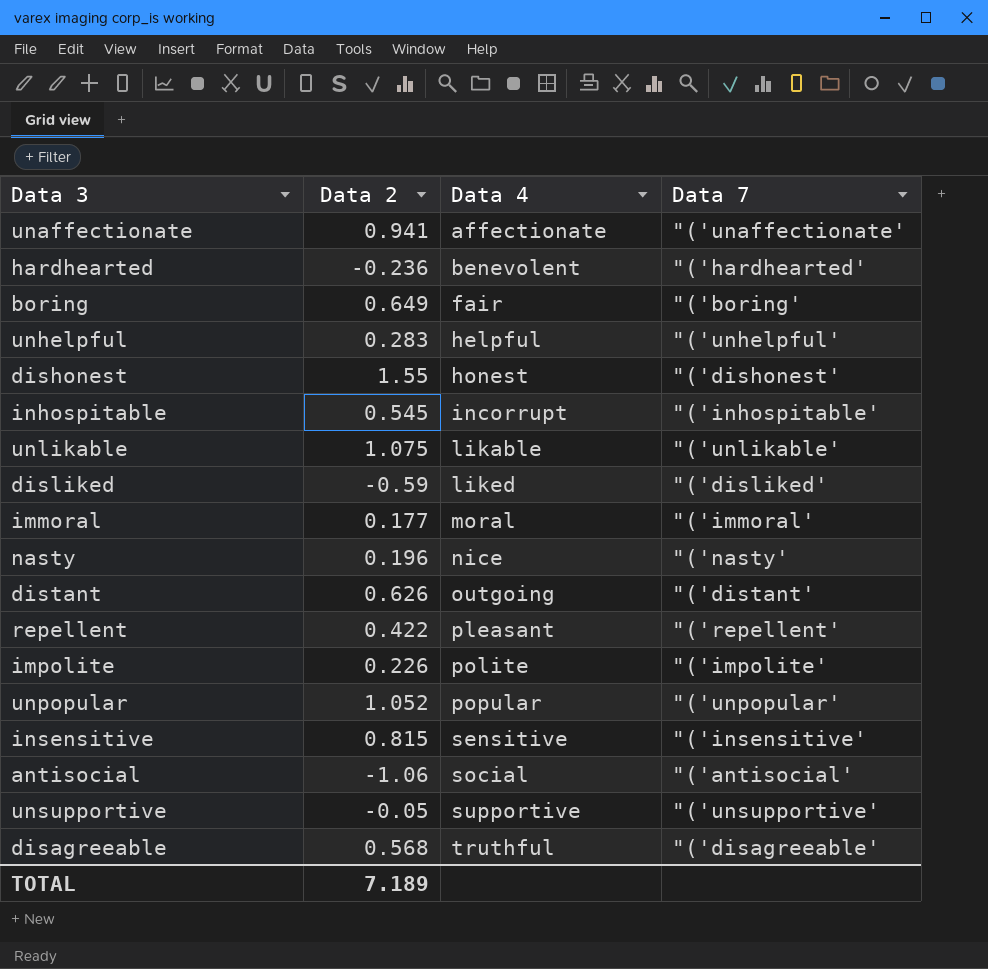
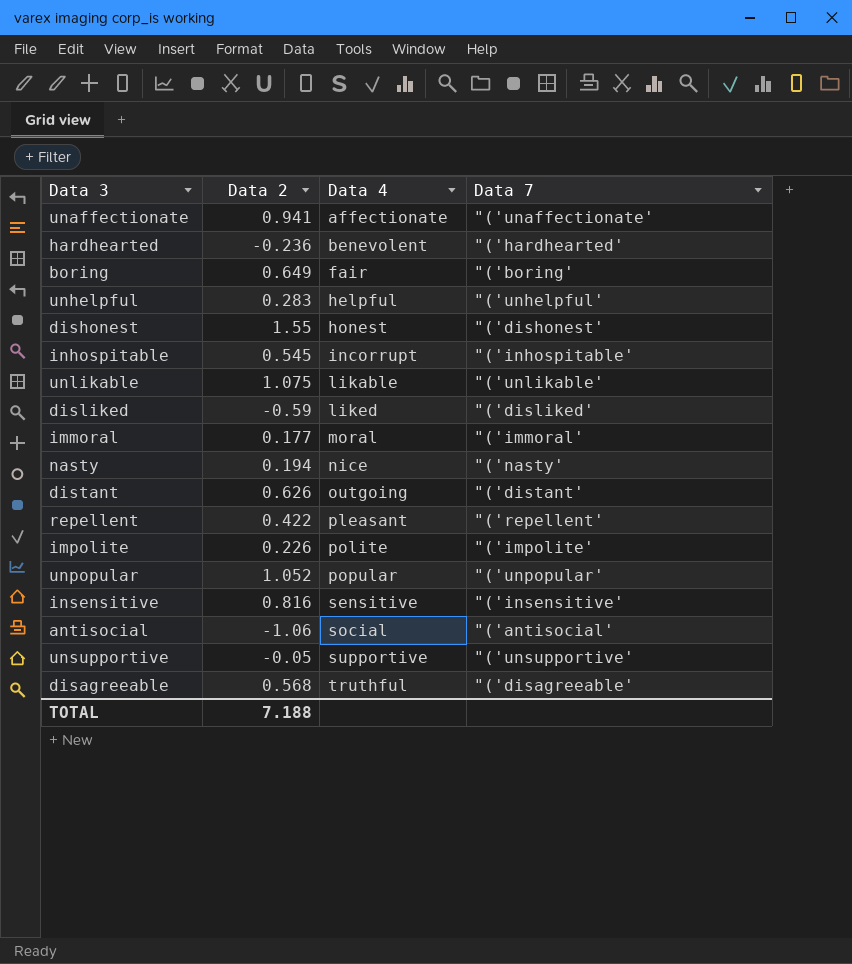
nasty | Data 2: 0.196 -> 0.194
insensitive | Data 2: 0.815 -> 0.816
TOTAL | Data 2: 7.189 -> 7.188

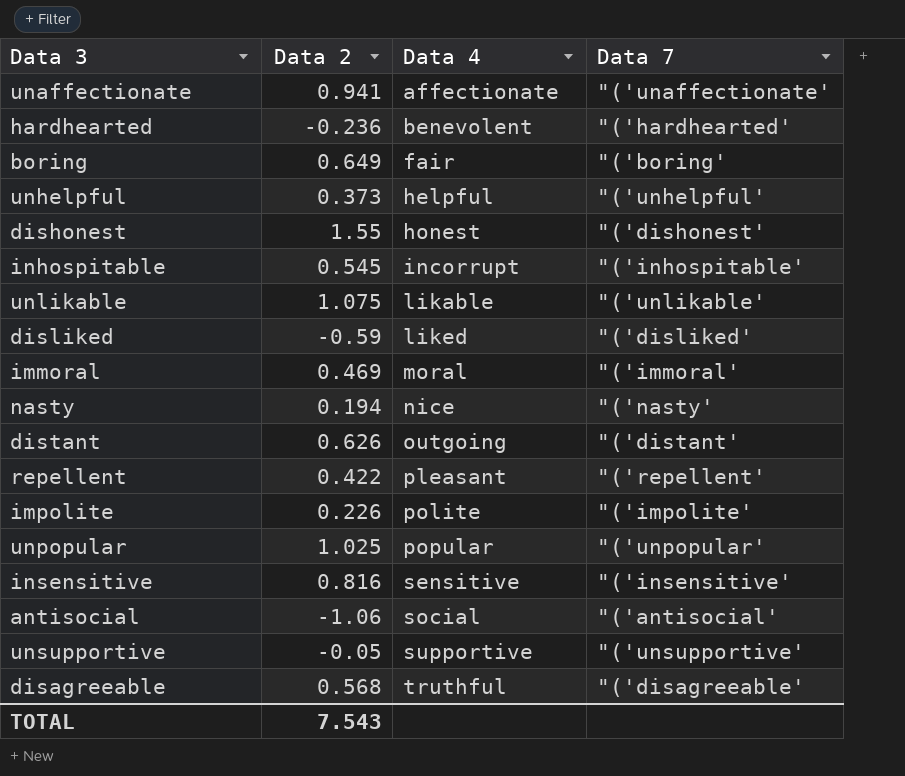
unhelpful | Data 2: 0.283 -> 0.373
immoral | Data 2: 0.177 -> 0.469
unpopular | Data 2: 1.052 -> 1.025
TOTAL | Data 2: 7.188 -> 7.543

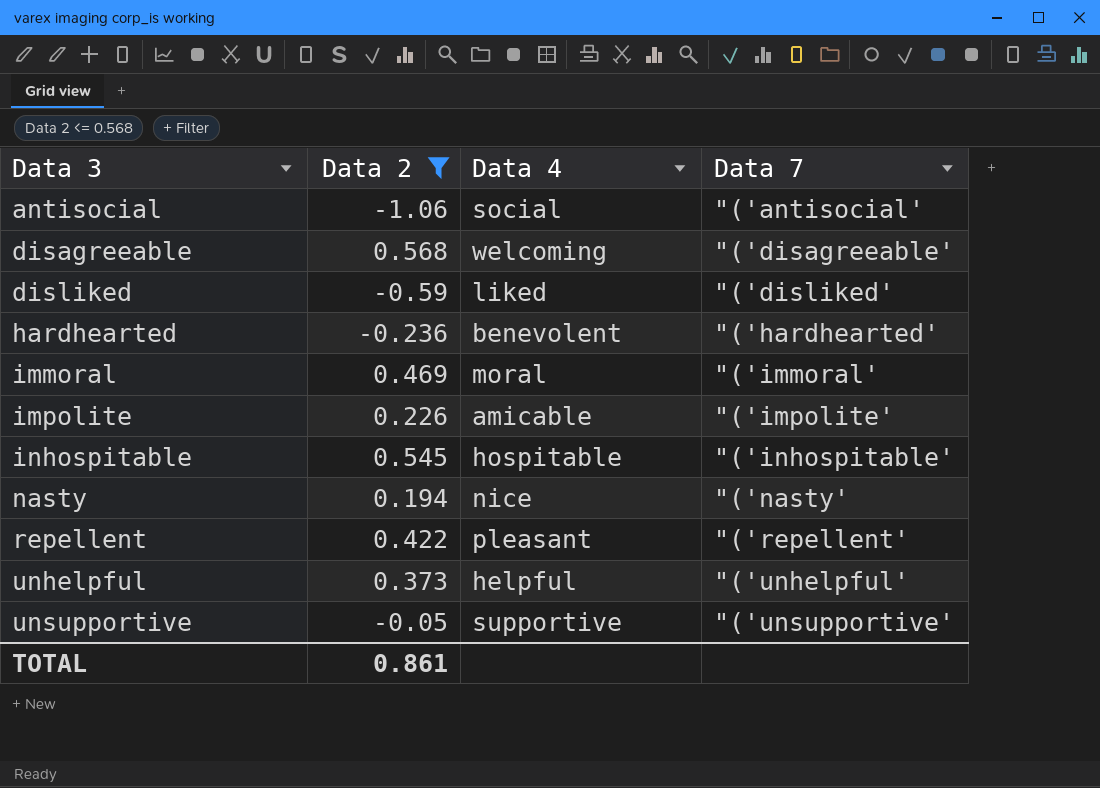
filter: none -> Data 2 <= 0.568
row order: Data 4 ascending -> Data 3 ascending
disagreeable | Data 4: truthful -> welcoming
impolite | Data 4: polite -> amicable
inhospitable | Data 4: incorrupt -> hospitable
TOTAL | Data 2: 7.543 -> 0.861

